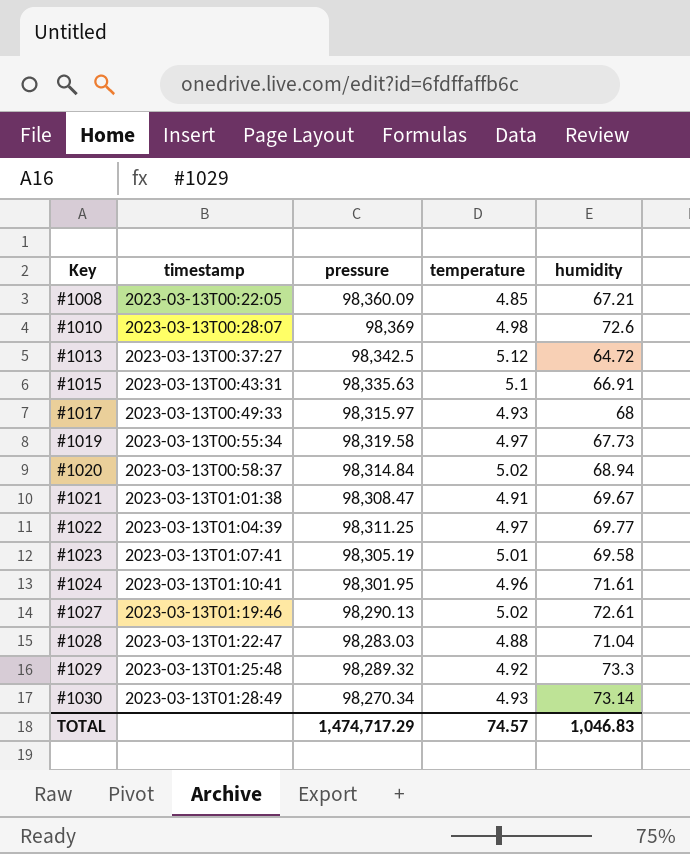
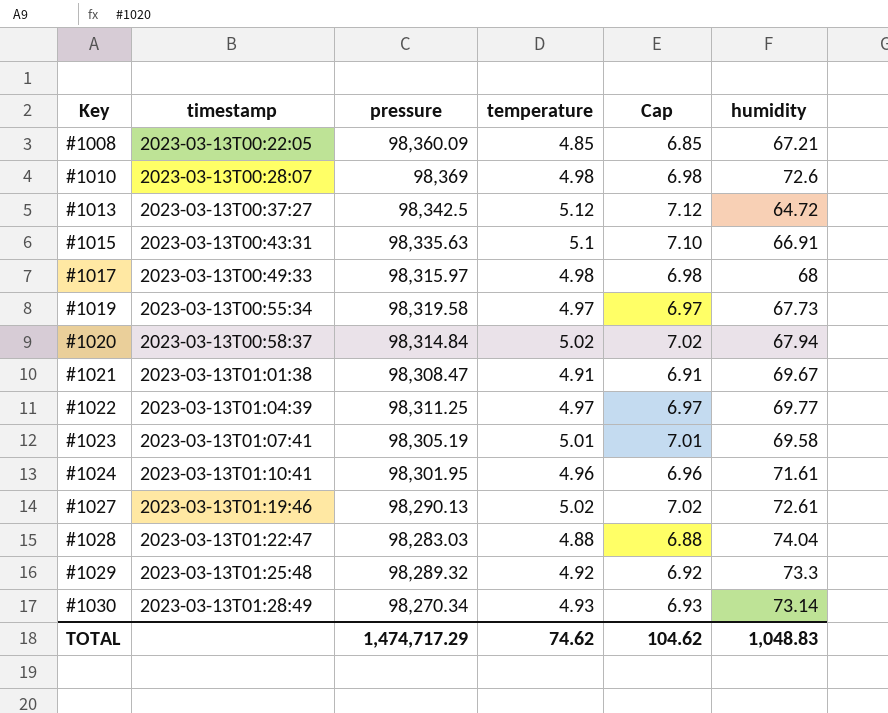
column Cap | formula: none -> [temperature] + 2
#1017 | temperature: 4.93 -> 4.98
#1020 | humidity: 68.94 -> 67.94
#1028 | humidity: 71.04 -> 74.04
TOTAL | temperature: 74.57 -> 74.62
TOTAL | humidity: 1,046.83 -> 1,048.83

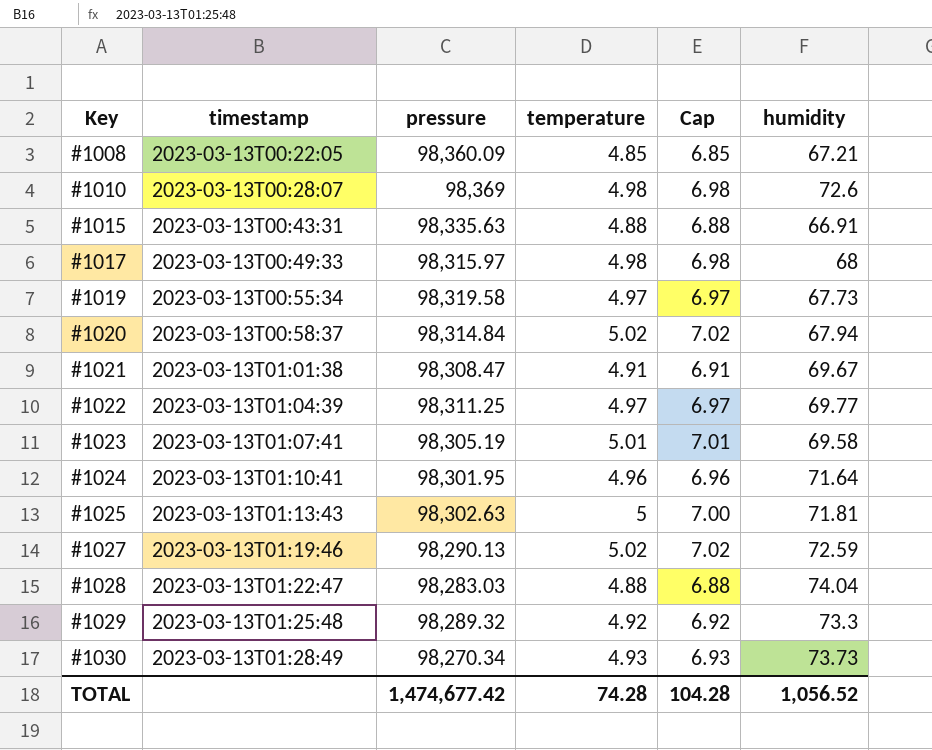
row #1013: 2023-03-13T00:37:27 | 98,342.5 | 5.12 | 7.12 | 64.72 -> none
#1015 | temperature: 5.1 -> 4.88
#1015 | Cap: 7.10 -> 6.88
#1024 | humidity: 71.61 -> 71.64
row #1025: none -> 2023-03-13T01:13:43 | 98,302.63 | 5 | 7.00 | 71.81
#1027 | humidity: 72.61 -> 72.59
#1030 | humidity: 73.14 -> 73.73
TOTAL | pressure: 1,474,717.29 -> 1,474,677.42
TOTAL | temperature: 74.62 -> 74.28
TOTAL | Cap: 104.62 -> 104.28
TOTAL | humidity: 1,048.83 -> 1,056.52

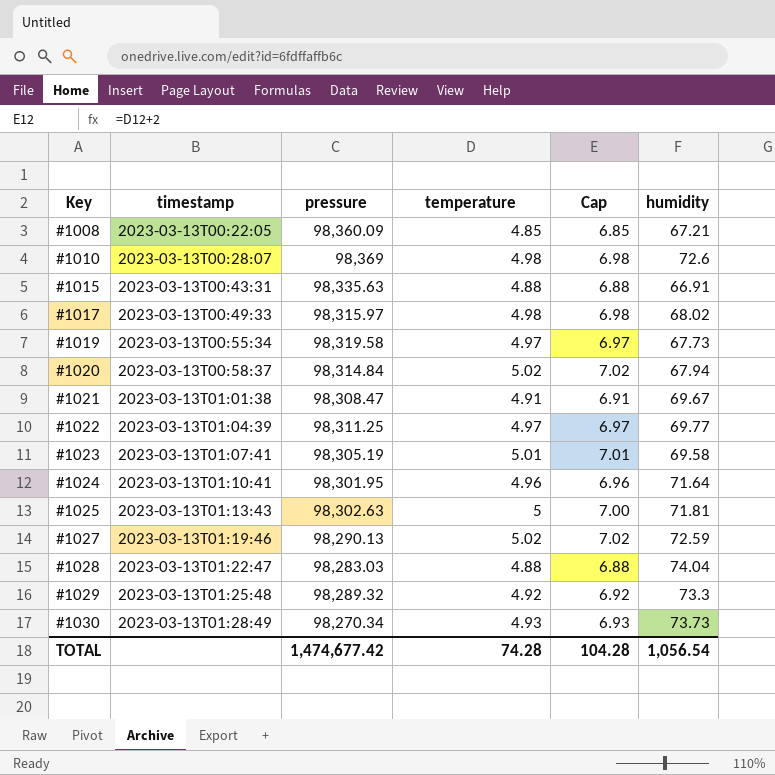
#1017 | humidity: 68 -> 68.02
TOTAL | humidity: 1,056.52 -> 1,056.54

